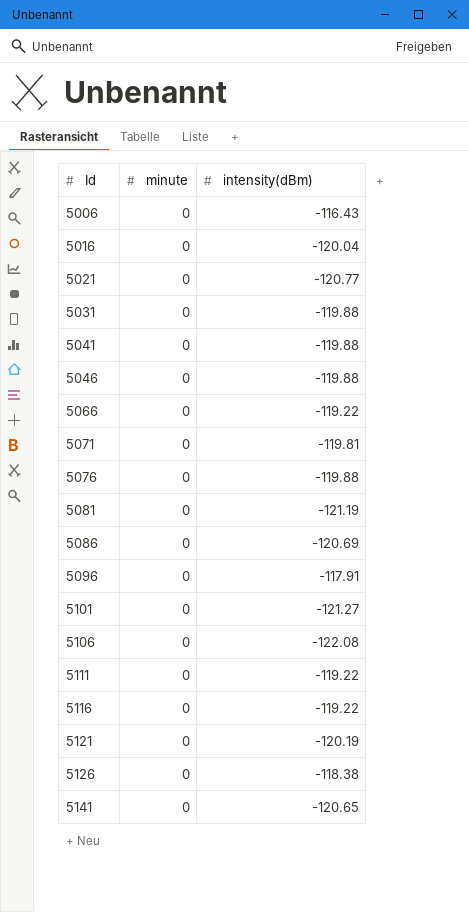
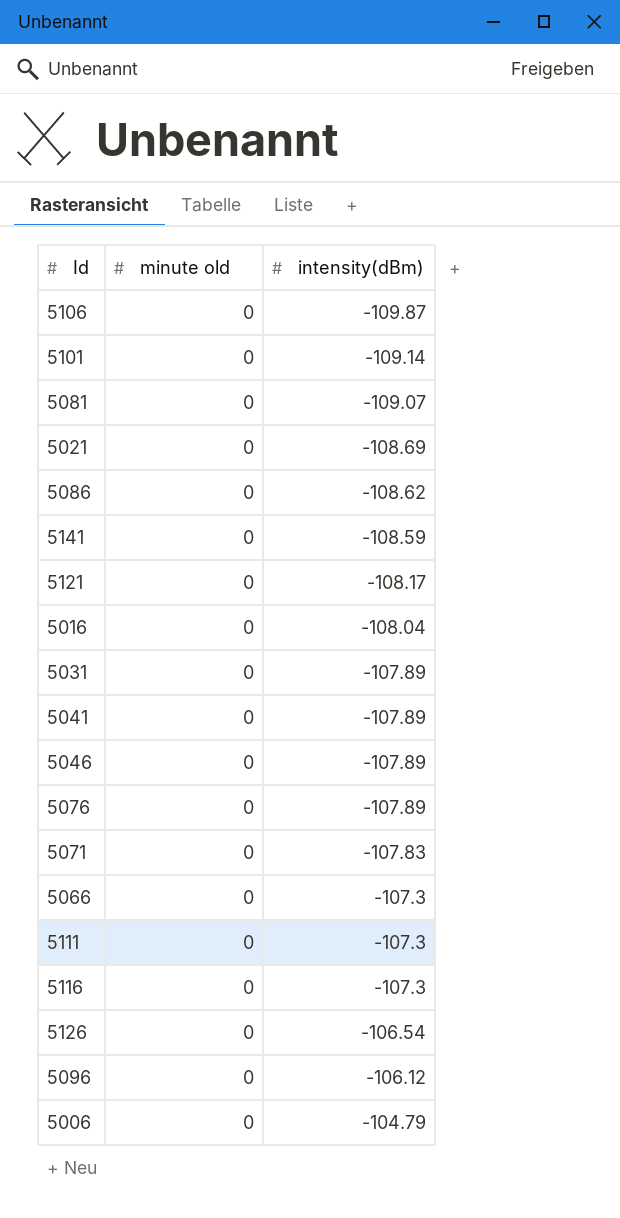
row order: Id ascending -> intensity(dBm) ascending
column name: minute -> minute old
5106 | intensity(dBm): -122.08 -> -109.87
5101 | intensity(dBm): -121.27 -> -109.14
5081 | intensity(dBm): -121.19 -> -109.07
5021 | intensity(dBm): -120.77 -> -108.69
5086 | intensity(dBm): -120.69 -> -108.62
5141 | intensity(dBm): -120.65 -> -108.59
5121 | intensity(dBm): -120.19 -> -108.17
5016 | intensity(dBm): -120.04 -> -108.04
5031 | intensity(dBm): -119.88 -> -107.89
5041 | intensity(dBm): -119.88 -> -107.89
5046 | intensity(dBm): -119.88 -> -107.89
5076 | intensity(dBm): -119.88 -> -107.89
5071 | intensity(dBm): -119.81 -> -107.83
5066 | intensity(dBm): -119.22 -> -107.3
5111 | intensity(dBm): -119.22 -> -107.3
5116 | intensity(dBm): -119.22 -> -107.3
5126 | intensity(dBm): -118.38 -> -106.54
5096 | intensity(dBm): -117.91 -> -106.12
5006 | intensity(dBm): -116.43 -> -104.79

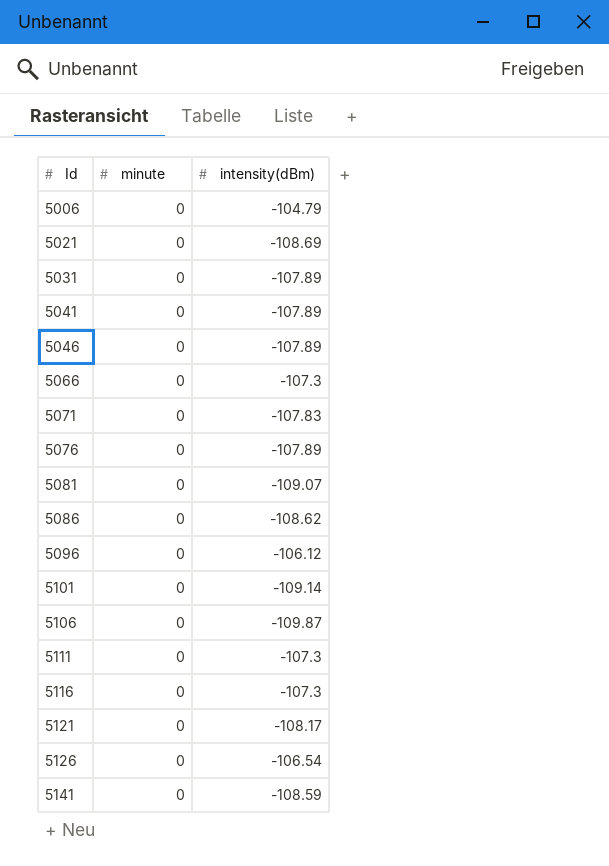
row order: intensity(dBm) ascending -> Id ascending
column name: minute old -> minute
row 5016: 0 | -108.04 -> none

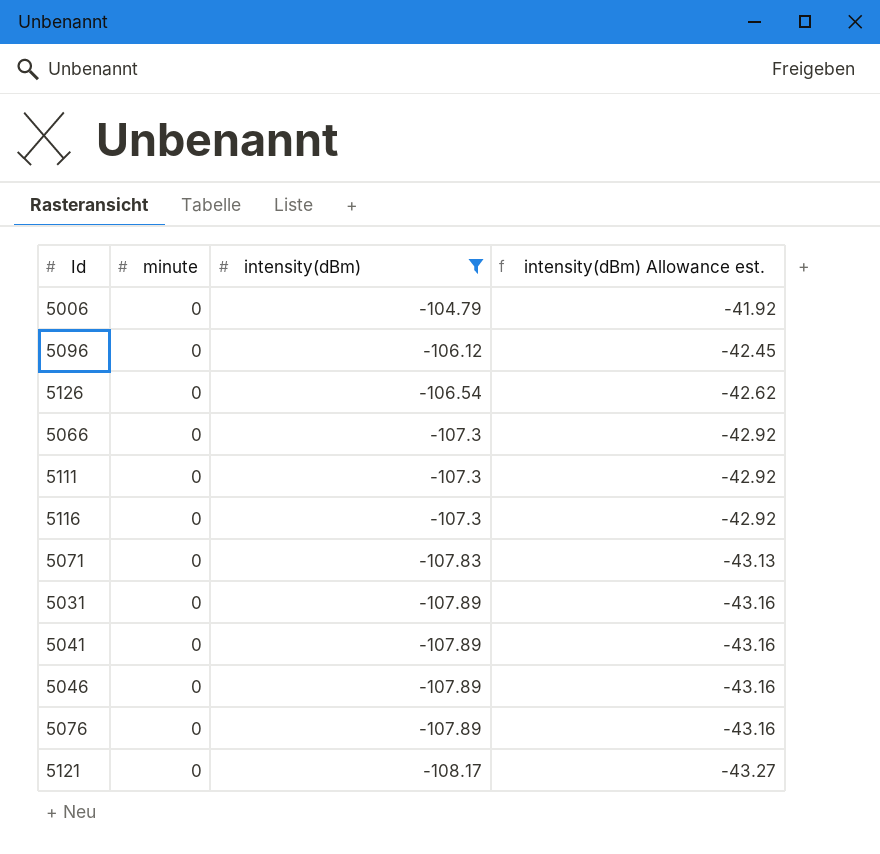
filter: none -> intensity(dBm) >= -108.17
row order: Id ascending -> intensity(dBm) descending
column intensity(dBm) Allowance est. | formula: none -> [intensity(dBm)] * 0.4

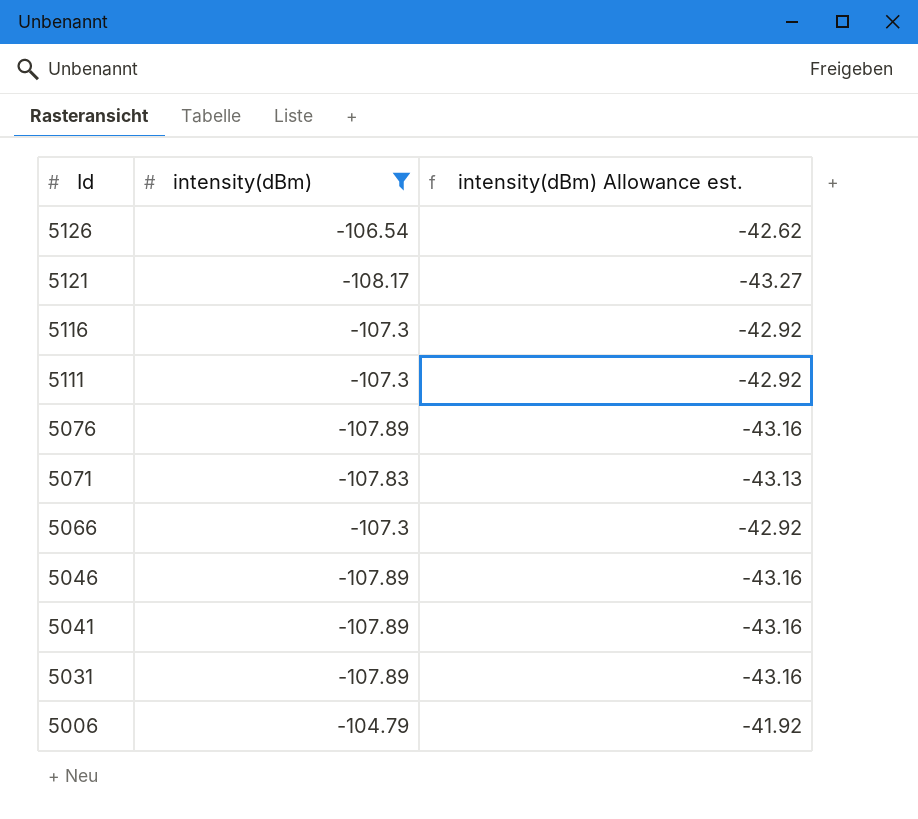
row order: intensity(dBm) descending -> Id descending
column minute | position: 2 -> none
row 5096: 0 | -106.12 | -42.45 -> none

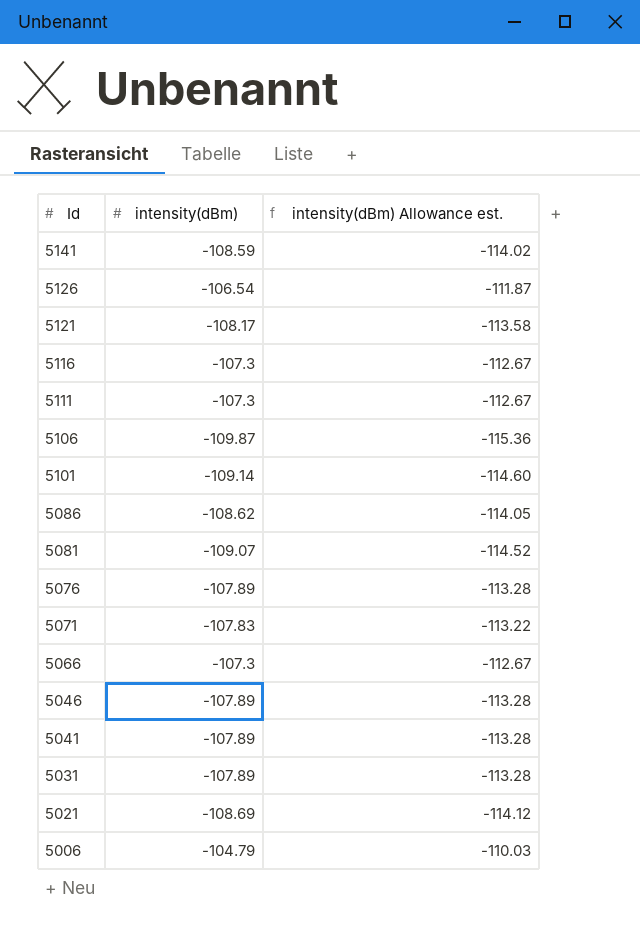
filter: intensity(dBm) >= -108.17 -> none
column intensity(dBm) Allowance est. | formula: [intensity(dBm)] * 0.4 -> [intensity(dBm)] * 1.05

